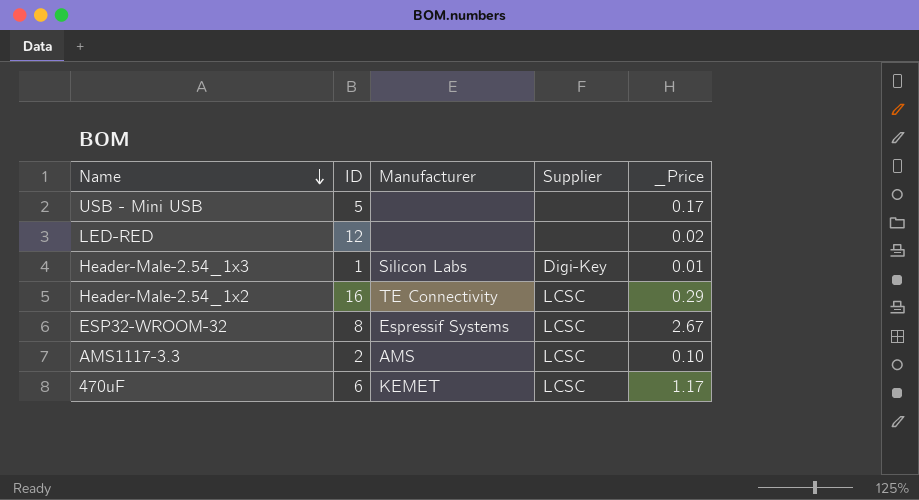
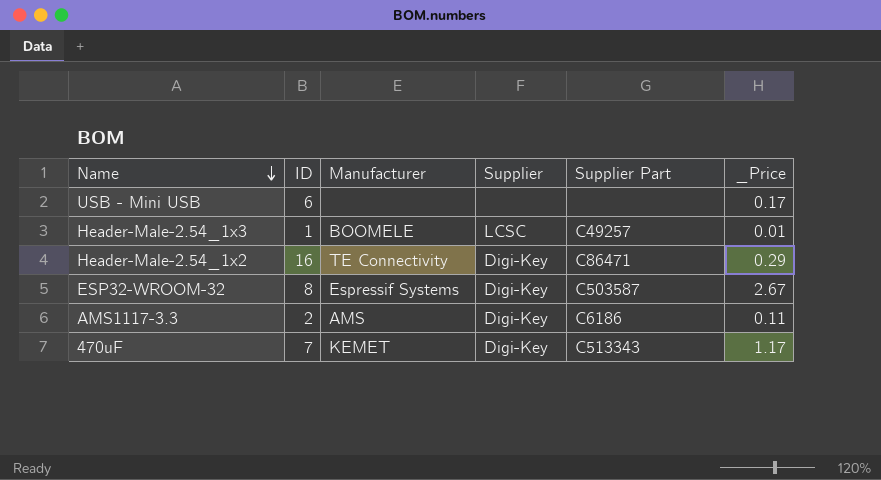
column Supplier Part | position: none -> 5
row LED-RED: 12 | none | none | 0.02 -> none
USB - Mini USB | ID: 5 -> 6
Header-Male-2.54_1x3 | Manufacturer: Silicon Labs -> BOOMELE
Header-Male-2.54_1x3 | Supplier: Digi-Key -> LCSC
Header-Male-2.54_1x2 | Supplier: LCSC -> Digi-Key
ESP32-WROOM-32 | Supplier: LCSC -> Digi-Key
AMS1117-3.3 | Supplier: LCSC -> Digi-Key
AMS1117-3.3 | _Price: 0.10 -> 0.11
470uF | ID: 6 -> 7
470uF | Supplier: LCSC -> Digi-Key

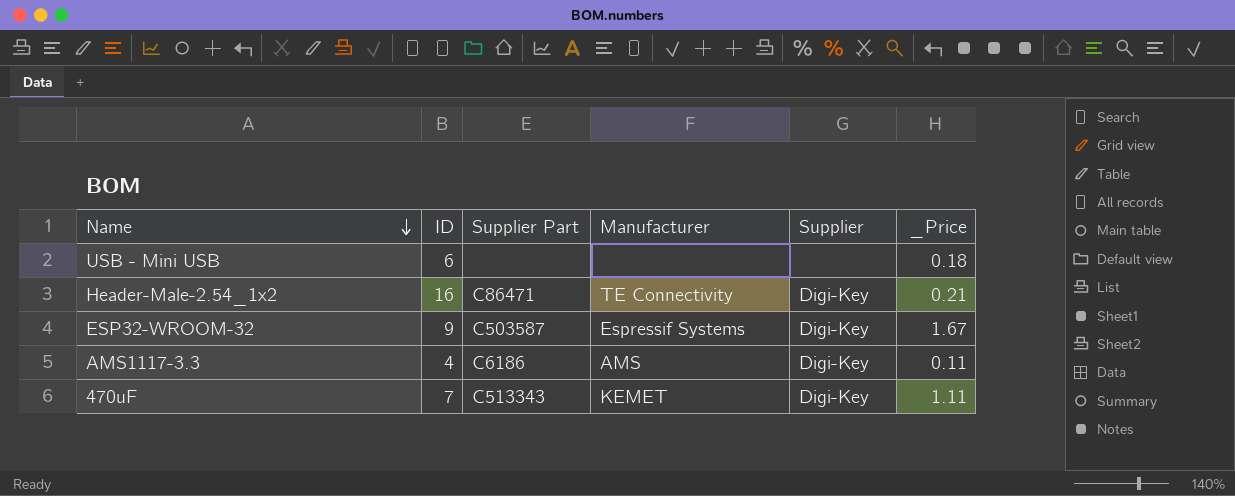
column Supplier Part | position: 5 -> 3
row Header-Male-2.54_1x3: 1 | BOOMELE | LCSC | C49257 | 0.01 -> none
USB - Mini USB | _Price: 0.17 -> 0.18
Header-Male-2.54_1x2 | _Price: 0.29 -> 0.21
ESP32-WROOM-32 | ID: 8 -> 9
ESP32-WROOM-32 | _Price: 2.67 -> 1.67
AMS1117-3.3 | ID: 2 -> 4
470uF | _Price: 1.17 -> 1.11

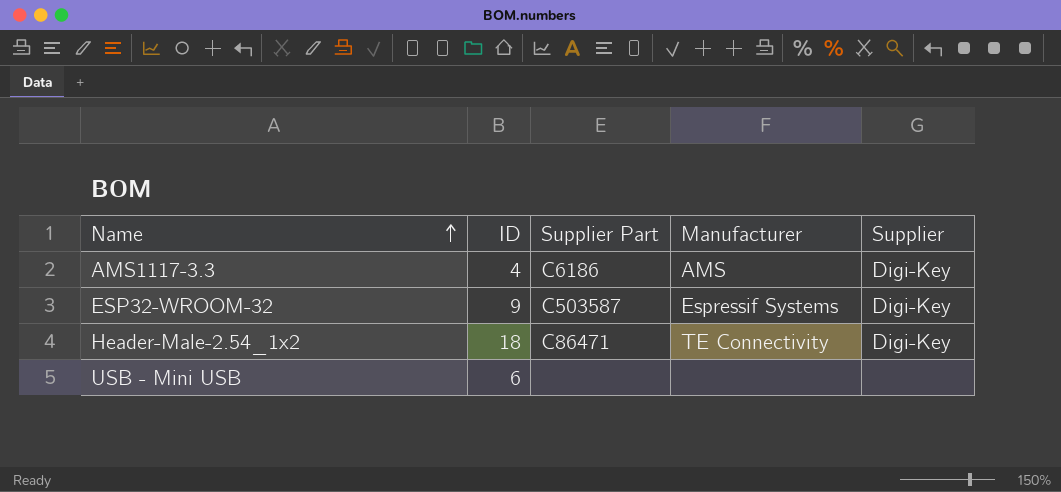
row order: Name descending -> Name ascending
column _Price | position: 6 -> none
row 470uF: 7 | C513343 | KEMET | Digi-Key | 1.11 -> none
Header-Male-2.54_1x2 | ID: 16 -> 18

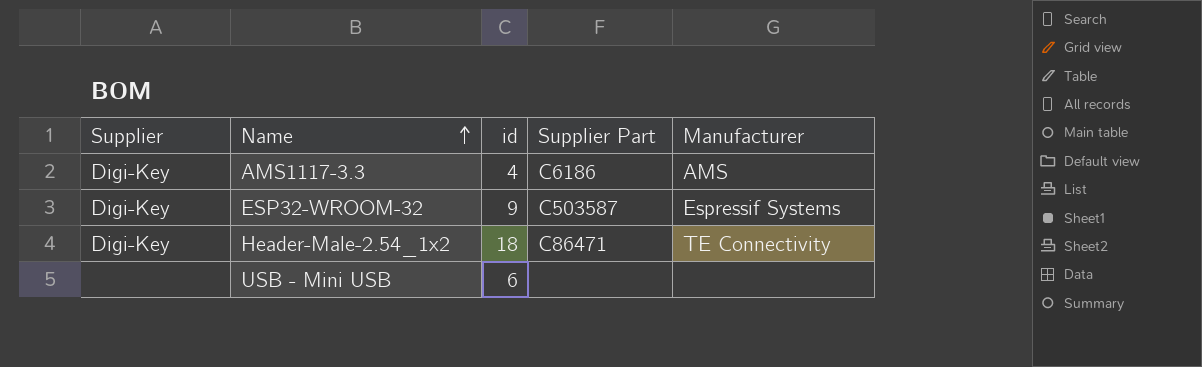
column Supplier | position: 5 -> 1
column name: ID -> id

